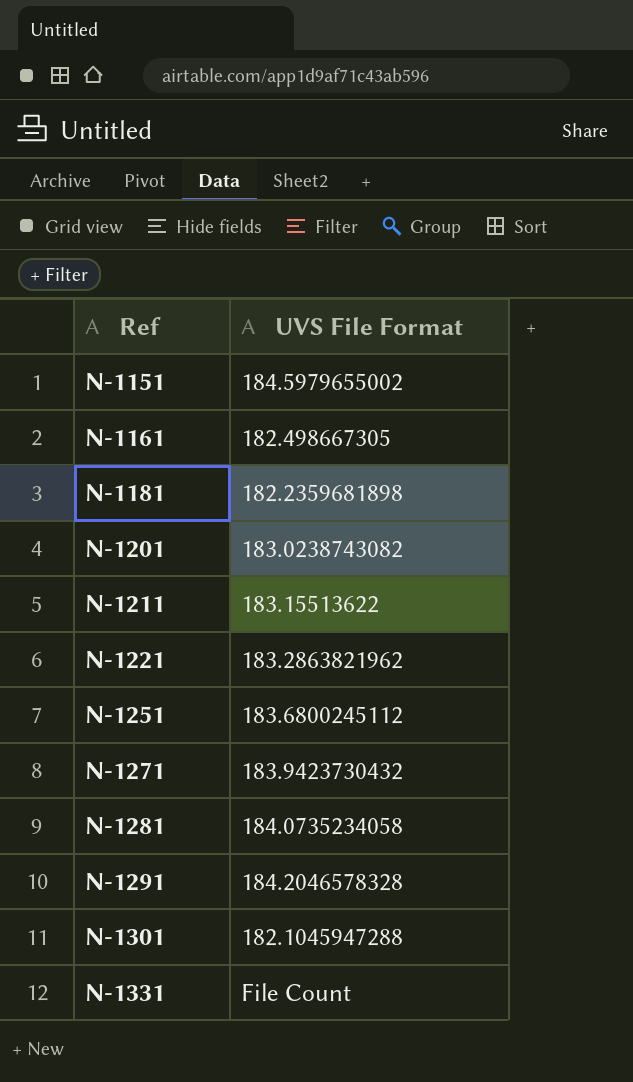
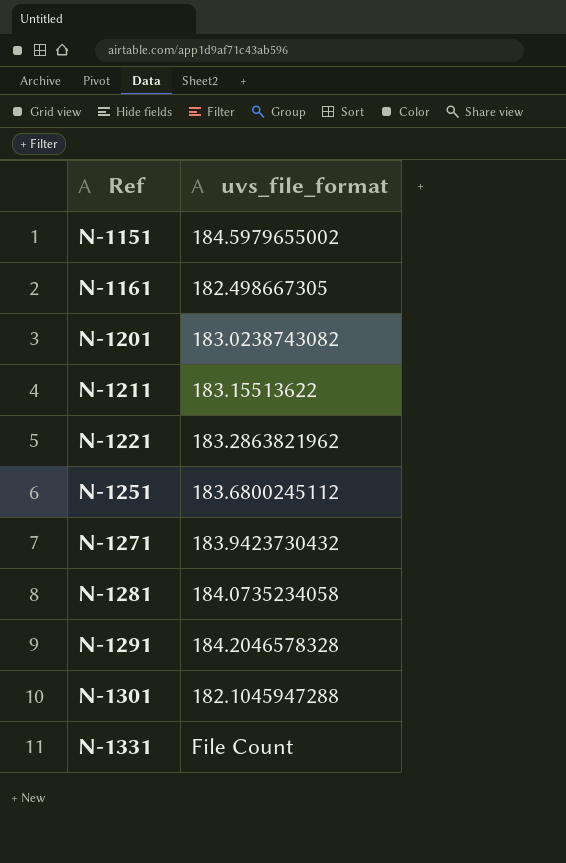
column name: UVS File Format -> uvs_file_format
row N-1181: 182.2359681898 -> none

